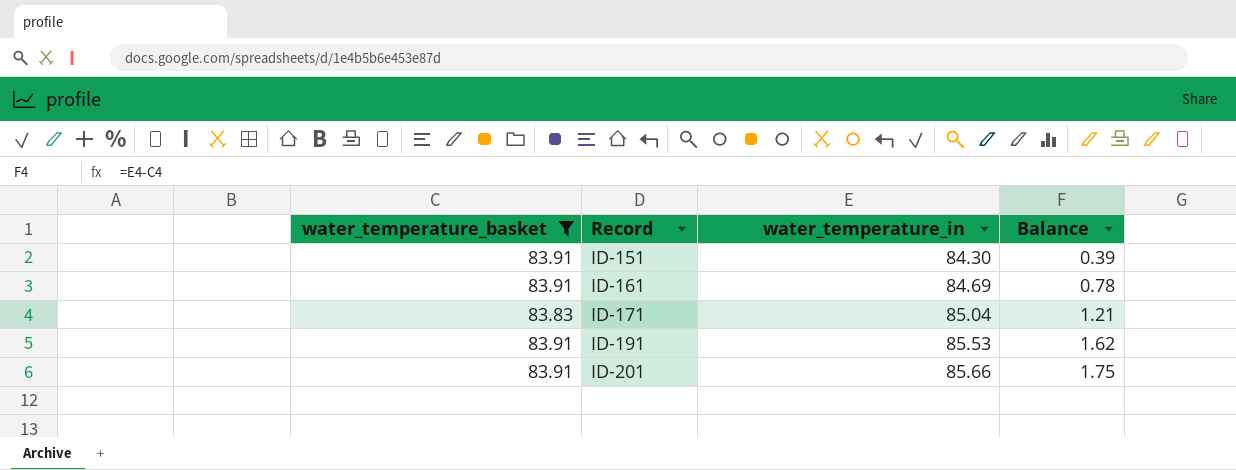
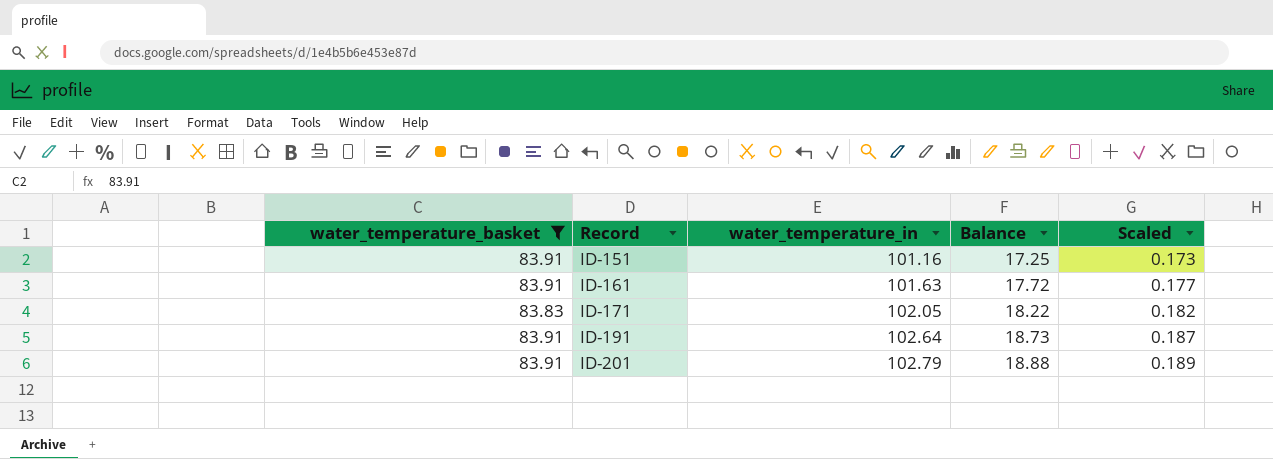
column Scaled | formula: none -> [Balance] * 0.01
ID-151 | water_temperature_in: 84.30 -> 101.16
ID-151 | Balance: 0.39 -> 17.25
ID-161 | water_temperature_in: 84.69 -> 101.63
ID-161 | Balance: 0.78 -> 17.72
ID-171 | water_temperature_in: 85.04 -> 102.05
ID-171 | Balance: 1.21 -> 18.22
ID-191 | water_temperature_in: 85.53 -> 102.64
ID-191 | Balance: 1.62 -> 18.73
ID-201 | water_temperature_in: 85.66 -> 102.79
ID-201 | Balance: 1.75 -> 18.88

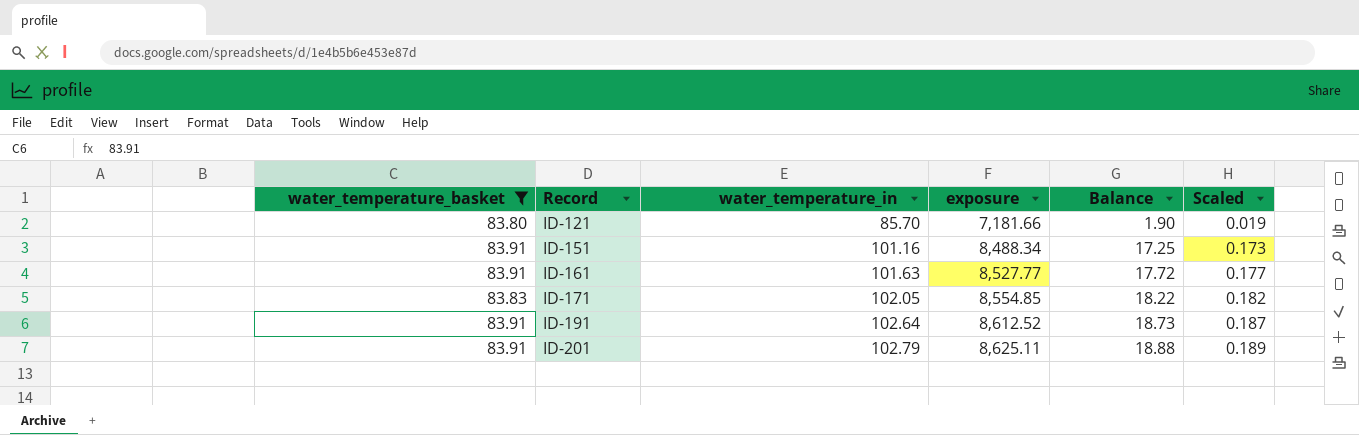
column exposure | formula: none -> [water_temperature_basket] * [water_temperature_in]
row ID-121: none -> 83.80 | 85.70 | 7,181.66 | 1.90 | 0.019

